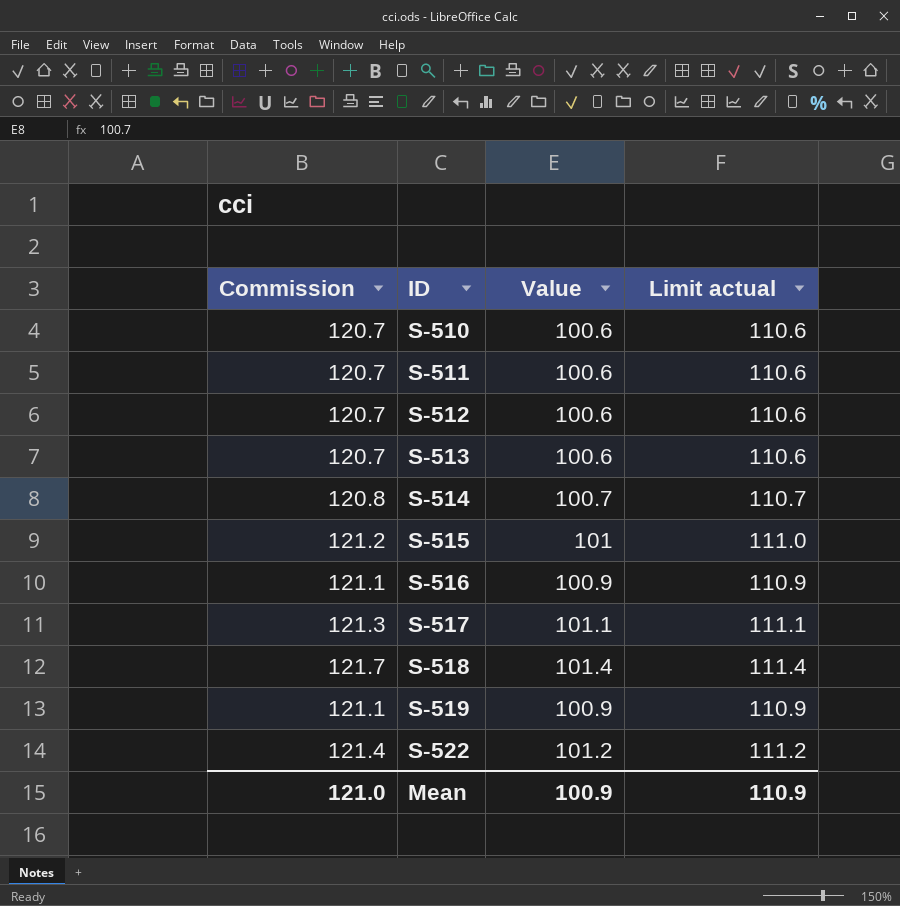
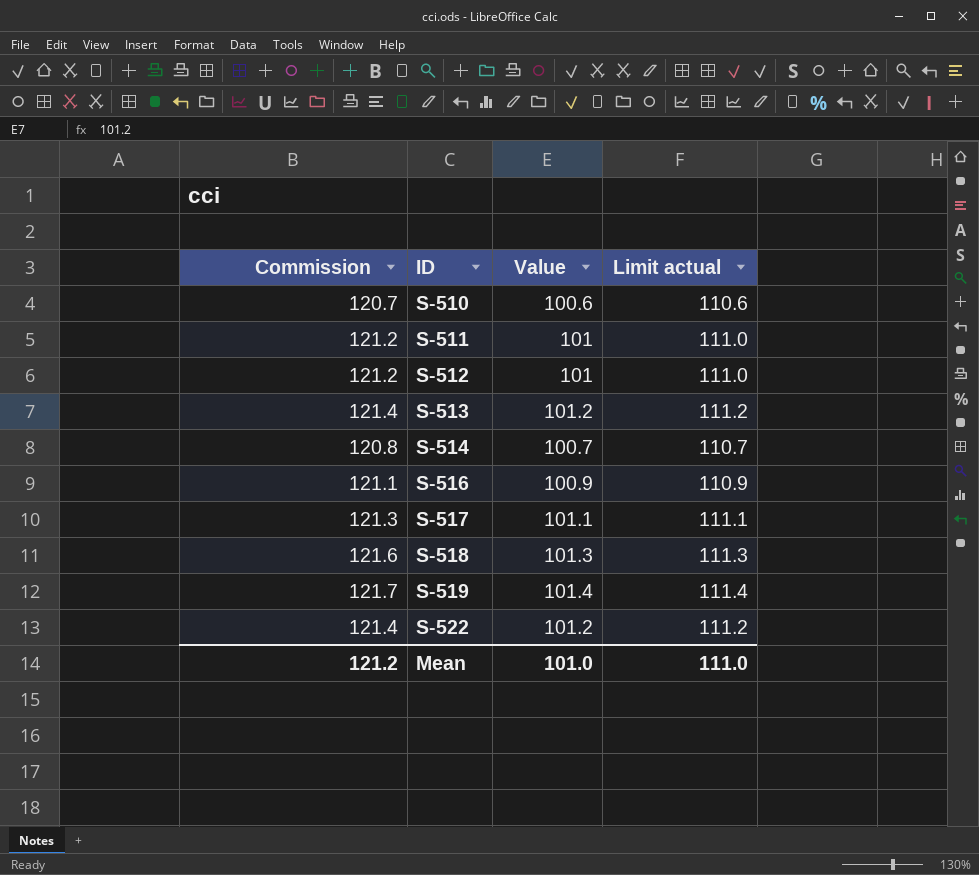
row S-515: 121.2 | 101 | 111.0 -> none
S-511 | Commission: 120.7 -> 121.2
S-511 | Value: 100.6 -> 101
S-511 | Limit actual: 110.6 -> 111.0
S-512 | Commission: 120.7 -> 121.2
S-512 | Value: 100.6 -> 101
S-512 | Limit actual: 110.6 -> 111.0
S-513 | Commission: 120.7 -> 121.4
S-513 | Value: 100.6 -> 101.2
S-513 | Limit actual: 110.6 -> 111.2
S-518 | Commission: 121.7 -> 121.6
S-518 | Value: 101.4 -> 101.3
S-518 | Limit actual: 111.4 -> 111.3
S-519 | Commission: 121.1 -> 121.7
S-519 | Value: 100.9 -> 101.4
S-519 | Limit actual: 110.9 -> 111.4
Mean | Commission: 121.0 -> 121.2
Mean | Value: 100.9 -> 101.0
Mean | Limit actual: 110.9 -> 111.0

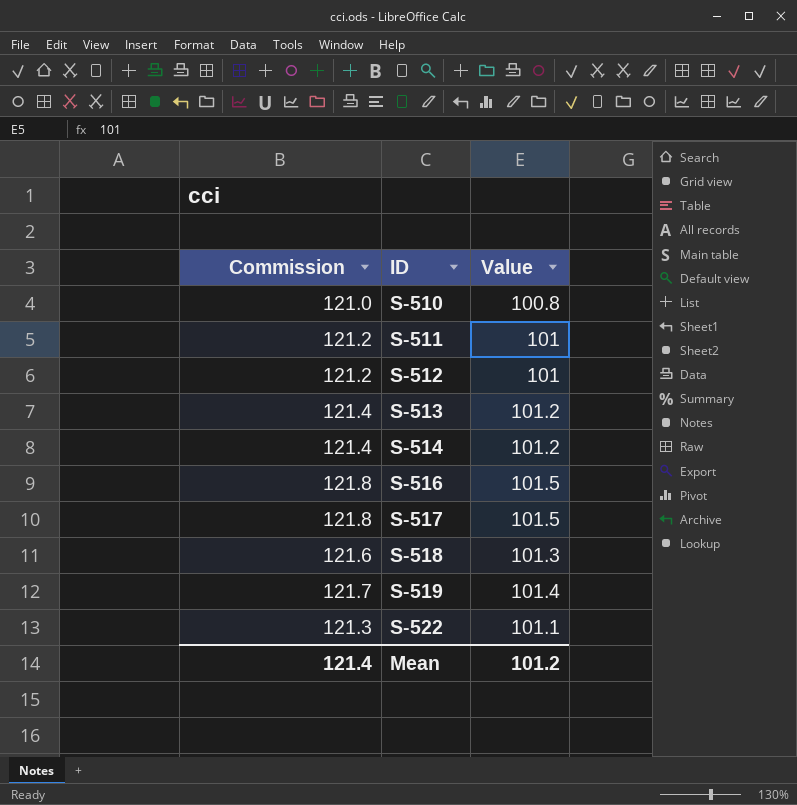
column Limit actual | formula: [Value] + 10 -> none
S-510 | Commission: 120.7 -> 121.0
S-510 | Value: 100.6 -> 100.8
S-514 | Commission: 120.8 -> 121.4
S-514 | Value: 100.7 -> 101.2
S-516 | Commission: 121.1 -> 121.8
S-516 | Value: 100.9 -> 101.5
S-517 | Commission: 121.3 -> 121.8
S-517 | Value: 101.1 -> 101.5
S-522 | Commission: 121.4 -> 121.3
S-522 | Value: 101.2 -> 101.1
Mean | Commission: 121.2 -> 121.4
Mean | Value: 101.0 -> 101.2

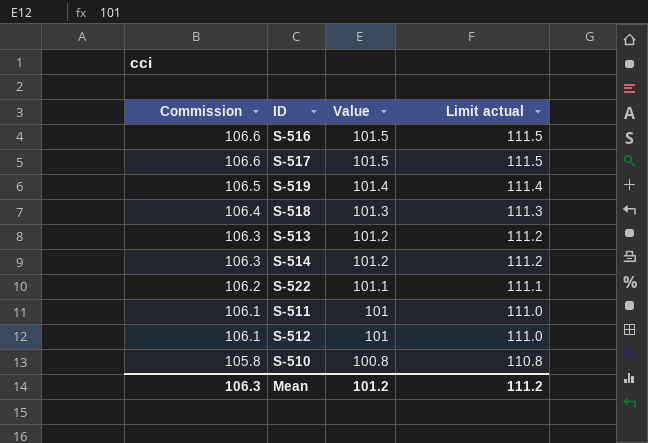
row order: ID ascending -> Commission descending
column Commission | formula: [Value] * 1.2 -> [Value] * 1.05
column Limit actual | formula: none -> [Value] + 10
Mean | Commission: 121.4 -> 106.3

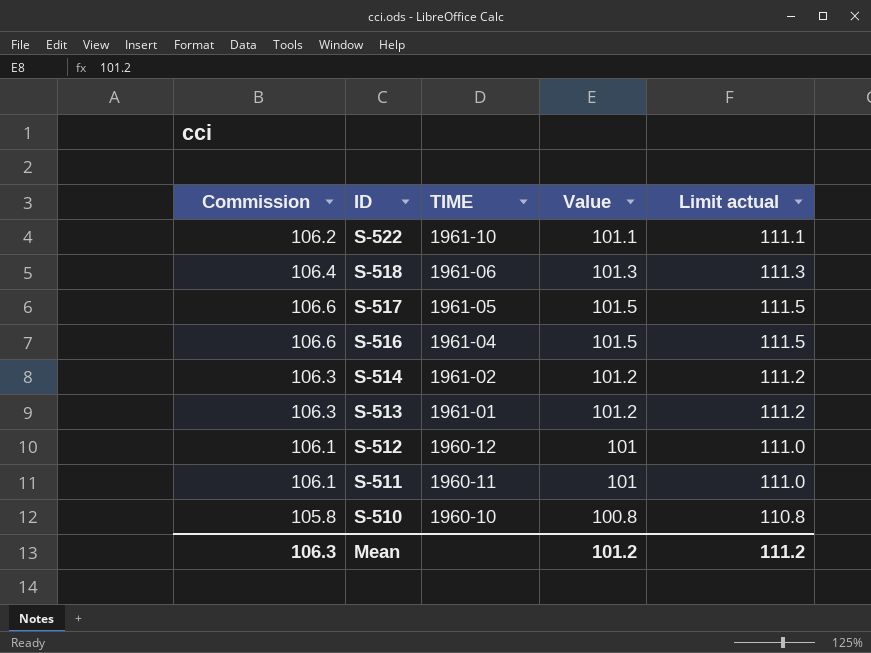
row order: Commission descending -> ID descending
column TIME | position: none -> 3
row S-519: 106.5 | 101.4 | 111.4 -> none

